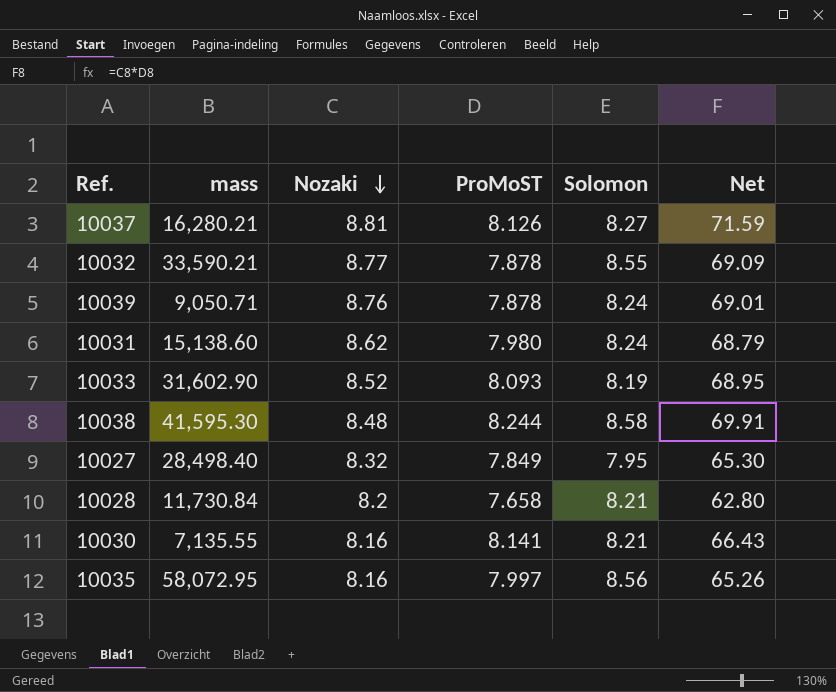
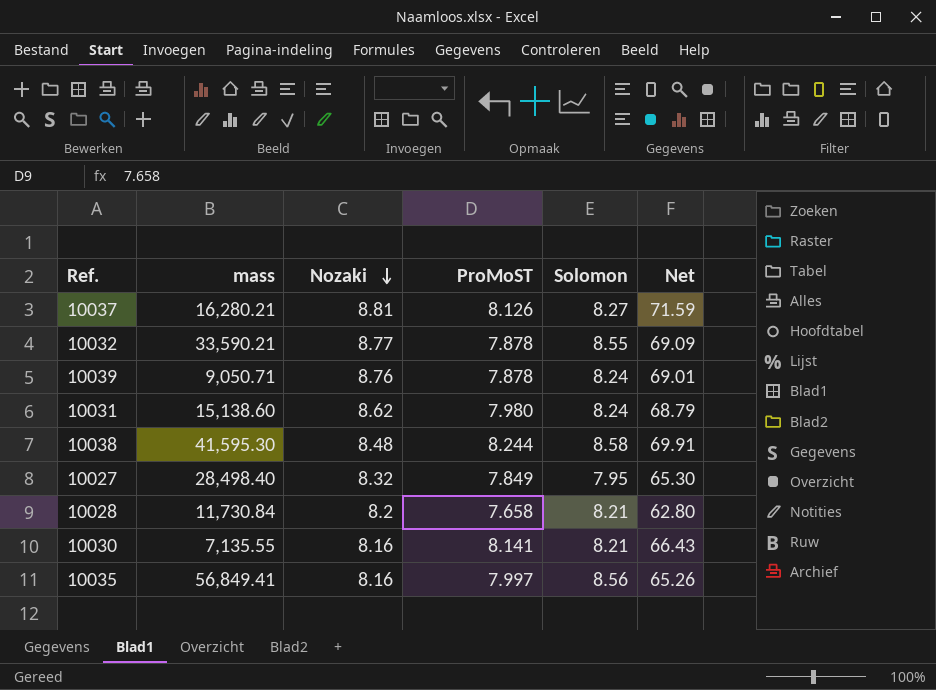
row 10033: 31,602.90 | 8.52 | 8.093 | 8.19 | 68.95 -> none
10035 | mass: 58,072.95 -> 56,849.41

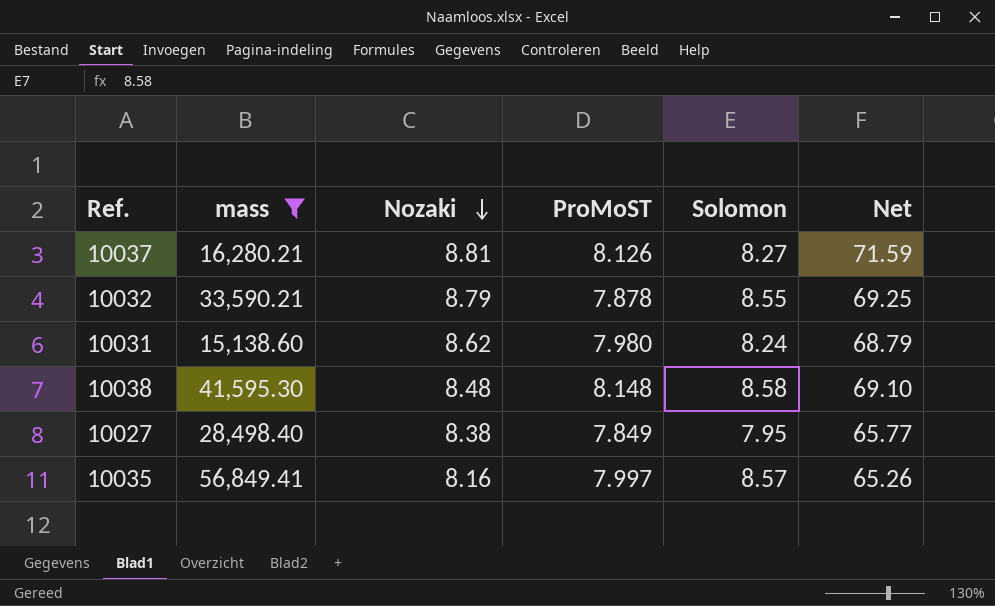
filter: none -> mass >= 15,138.60
10032 | Nozaki: 8.77 -> 8.79
10032 | Net: 69.09 -> 69.25
10038 | ProMoST: 8.244 -> 8.148
10038 | Net: 69.91 -> 69.10
10027 | Nozaki: 8.32 -> 8.38
10027 | Net: 65.30 -> 65.77
10035 | Solomon: 8.56 -> 8.57

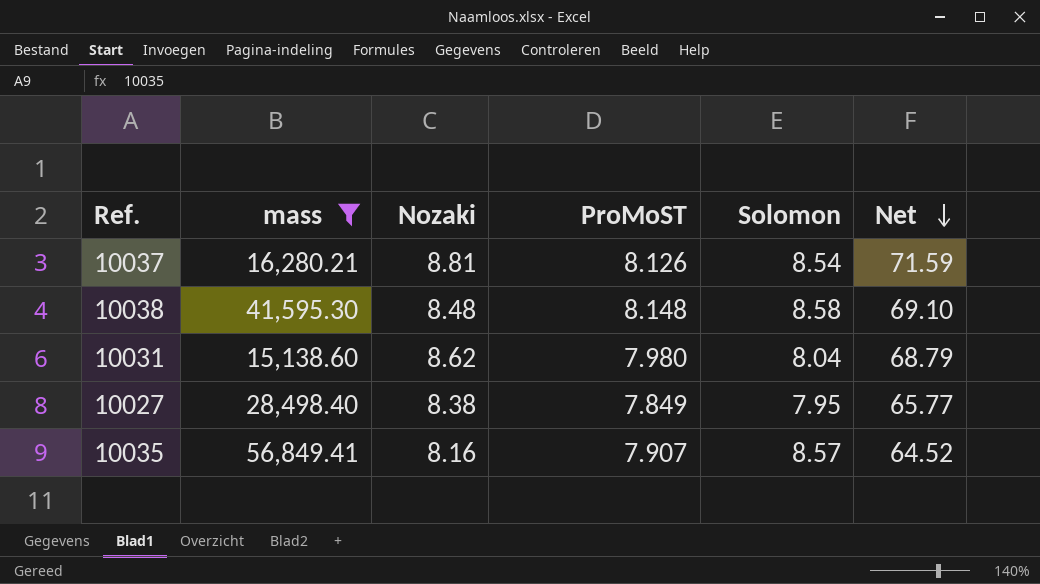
row order: Nozaki descending -> Net descending
row 10032: 33,590.21 | 8.79 | 7.878 | 8.55 | 69.25 -> none
10037 | Solomon: 8.27 -> 8.54
10031 | Solomon: 8.24 -> 8.04
10035 | ProMoST: 7.997 -> 7.907
10035 | Net: 65.26 -> 64.52

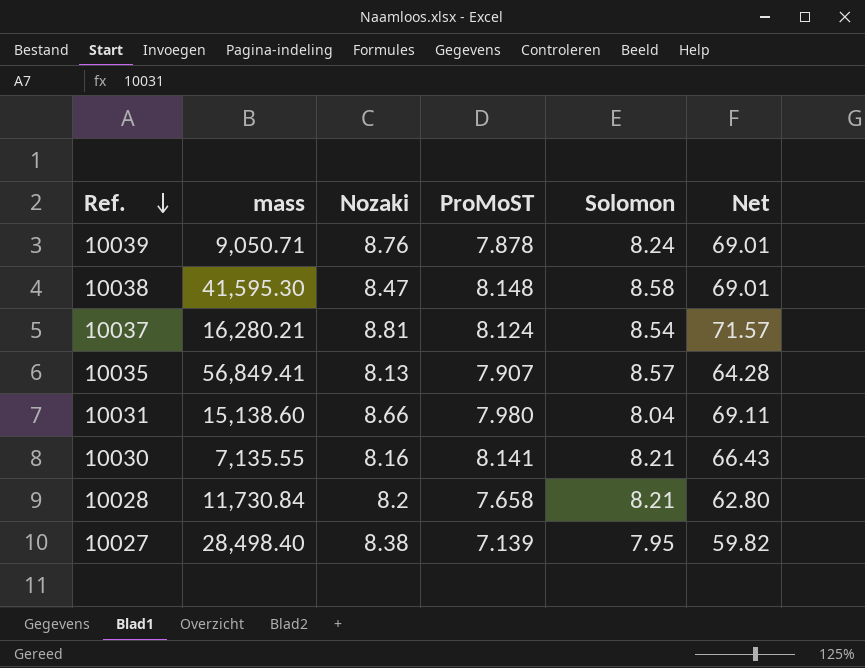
filter: mass >= 15,138.60 -> none
row order: Net descending -> Ref. descending
10038 | Nozaki: 8.48 -> 8.47
10038 | Net: 69.10 -> 69.01
10037 | ProMoST: 8.126 -> 8.124
10037 | Net: 71.59 -> 71.57
10035 | Nozaki: 8.16 -> 8.13
10035 | Net: 64.52 -> 64.28
10031 | Nozaki: 8.62 -> 8.66
10031 | Net: 68.79 -> 69.11
10027 | ProMoST: 7.849 -> 7.139
10027 | Net: 65.77 -> 59.82

